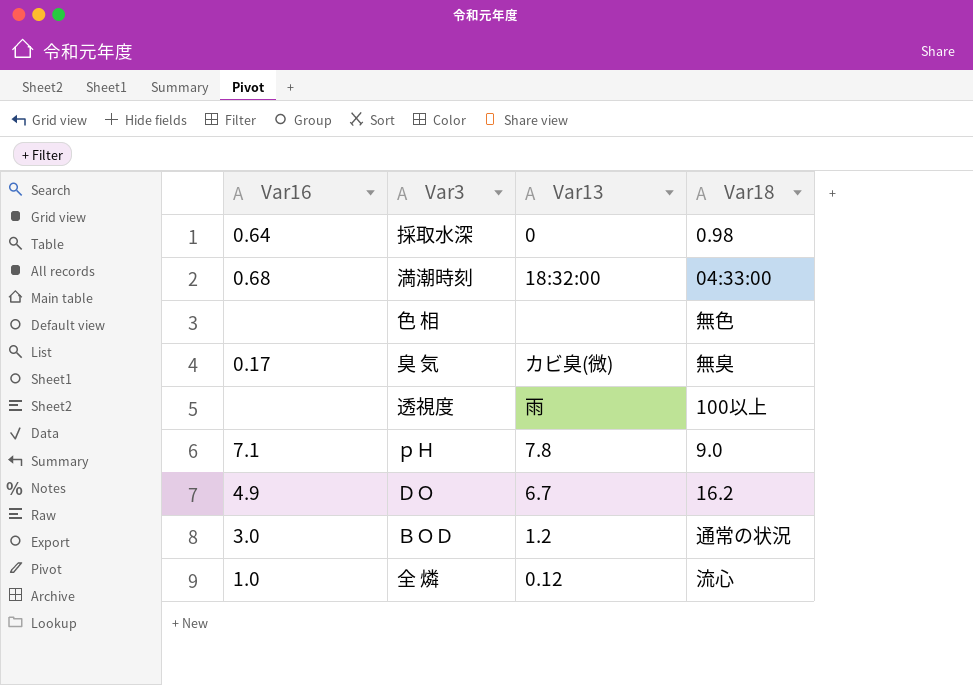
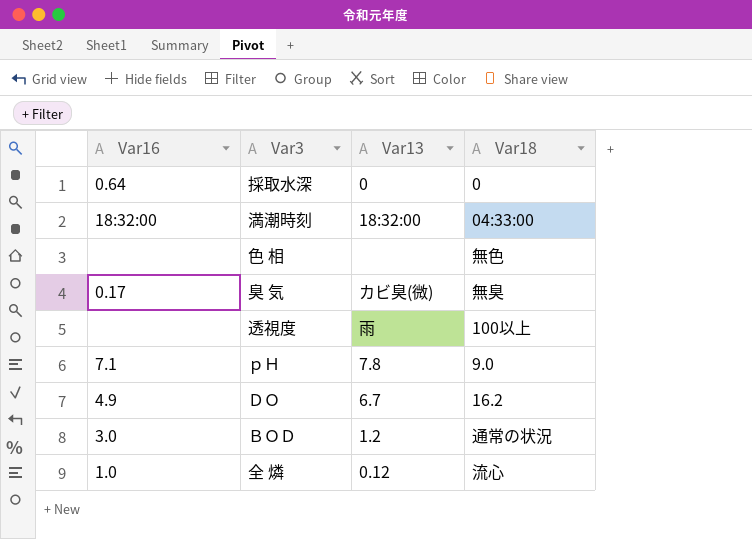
採取水深 | Var18: 0.98 -> 0
満潮時刻 | Var16: 0.68 -> 18:32:00

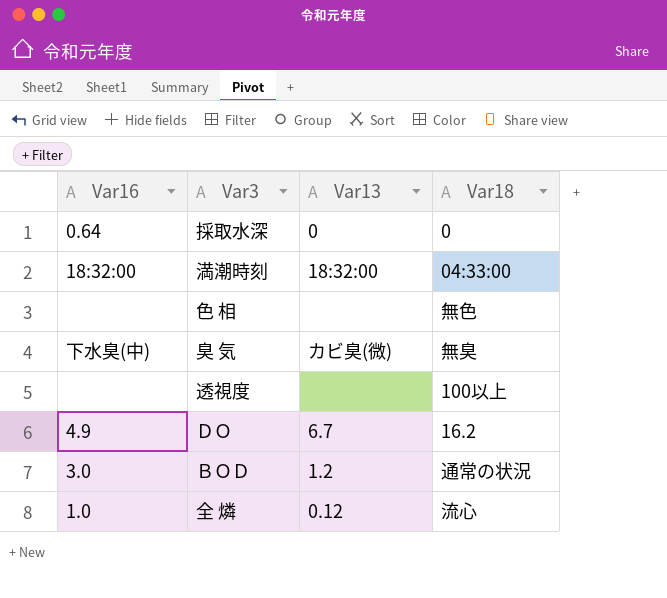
row ｐＨ: 7.1 | 7.8 | 9.0 -> none
臭 気 | Var16: 0.17 -> 下水臭(中)
透視度 | Var13: 雨 -> none

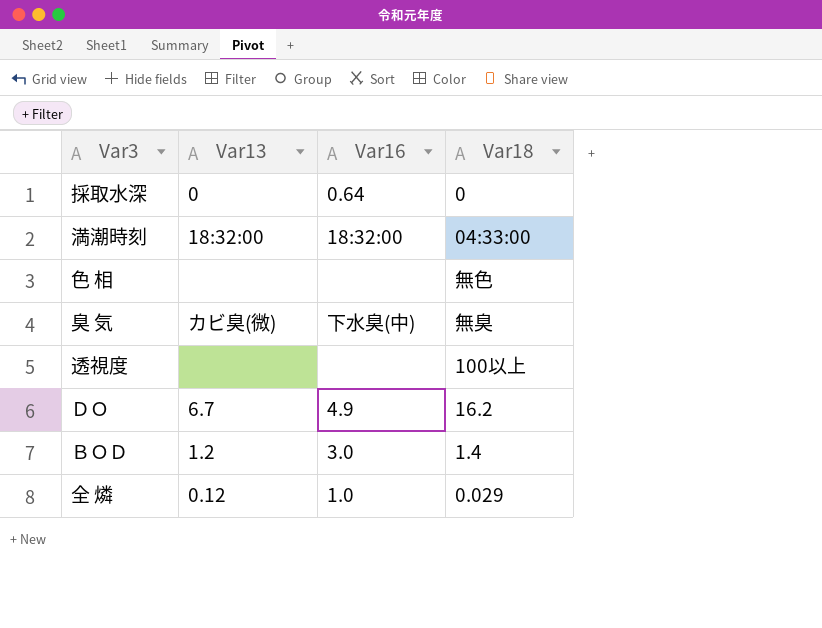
column Var16 | position: 1 -> 3
ＢＯＤ | Var18: 通常の状況 -> 1.4
全 燐 | Var18: 流心 -> 0.029

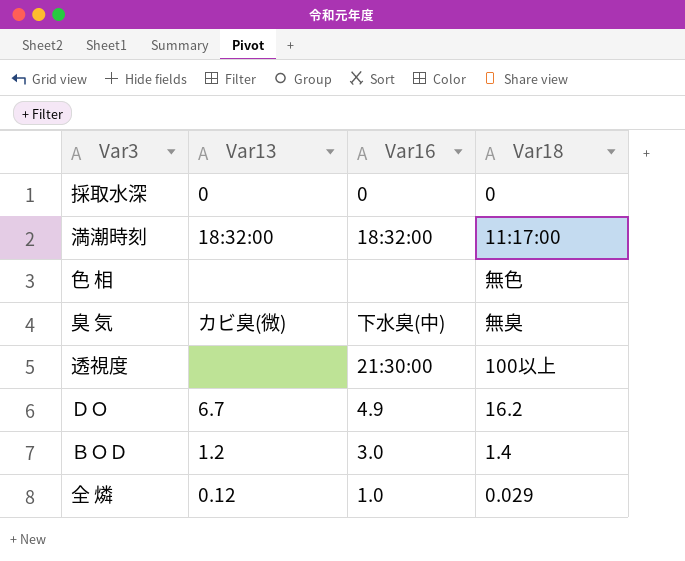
採取水深 | Var16: 0.64 -> 0
満潮時刻 | Var18: 04:33:00 -> 11:17:00
透視度 | Var16: none -> 21:30:00

